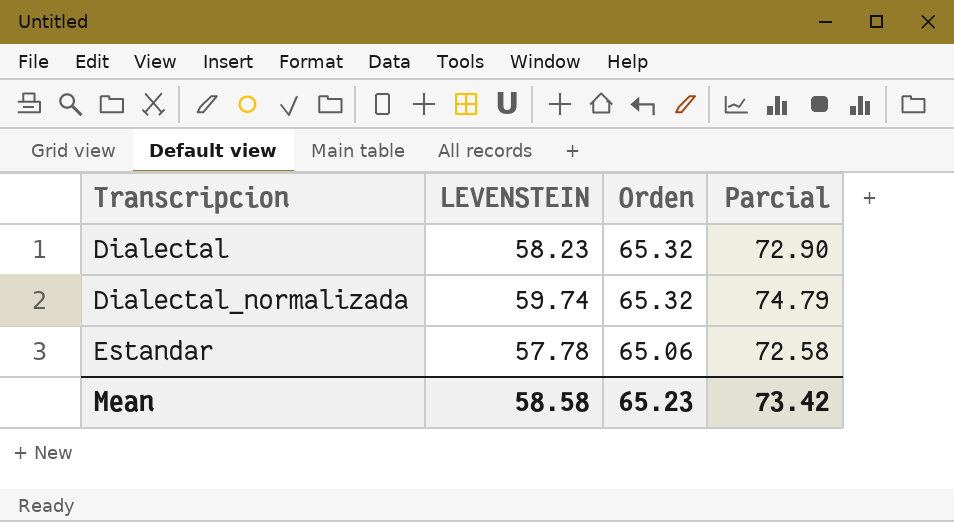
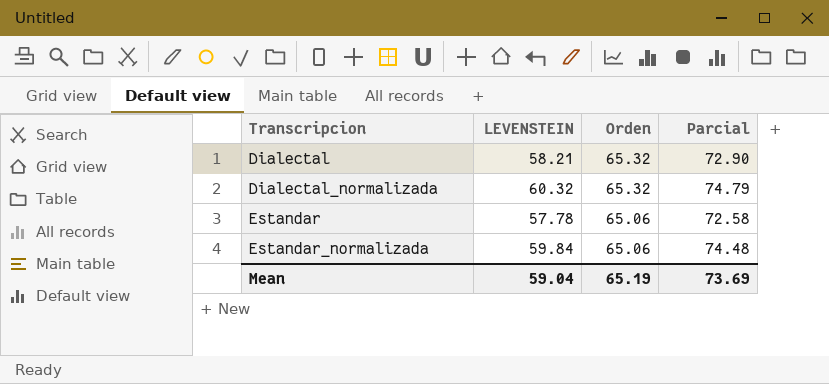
Dialectal | LEVENSTEIN: 58.23 -> 58.21
Dialectal_normalizada | LEVENSTEIN: 59.74 -> 60.32
row Estandar_normalizada: none -> 59.84 | 65.06 | 74.48
Mean | LEVENSTEIN: 58.58 -> 59.04
Mean | Orden: 65.23 -> 65.19
Mean | Parcial: 73.42 -> 73.69

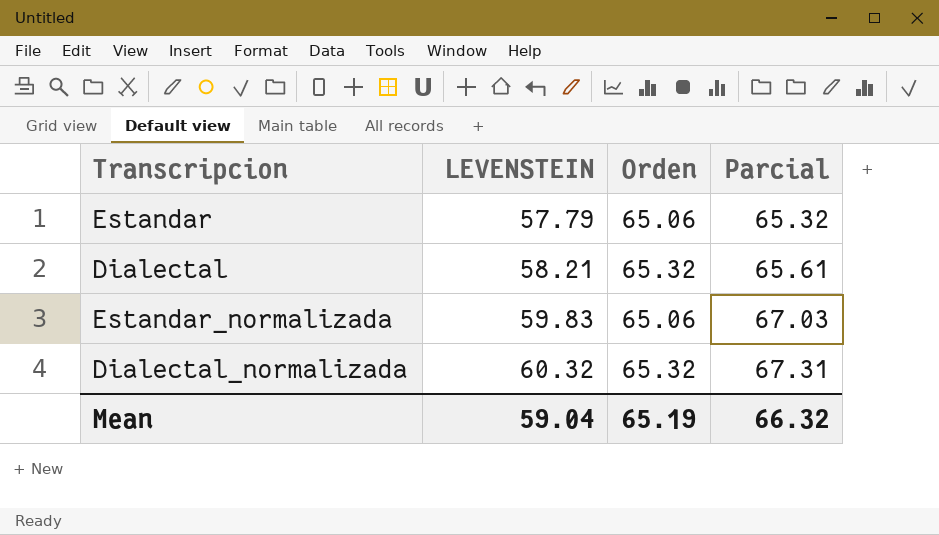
row order: Transcripcion ascending -> LEVENSTEIN ascending
Estandar | LEVENSTEIN: 57.78 -> 57.79
Estandar | Parcial: 72.58 -> 65.32
Dialectal | Parcial: 72.90 -> 65.61
Estandar_normalizada | LEVENSTEIN: 59.84 -> 59.83
Estandar_normalizada | Parcial: 74.48 -> 67.03
Dialectal_normalizada | Parcial: 74.79 -> 67.31
Mean | Parcial: 73.69 -> 66.32

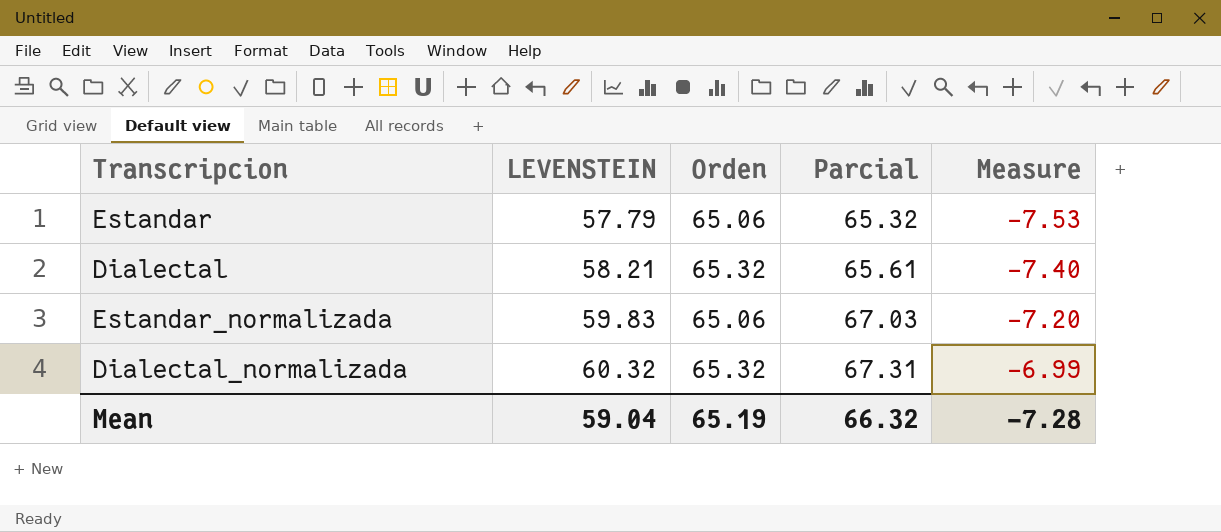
column Measure | formula: none -> [LEVENSTEIN] - [Parcial]

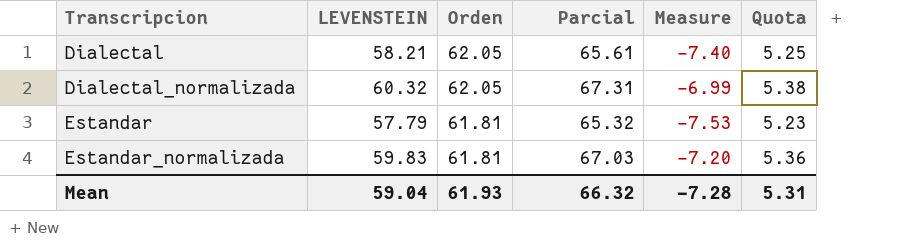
row order: LEVENSTEIN ascending -> Transcripcion ascending
column Quota | formula: none -> [Parcial] * 0.08
Dialectal | Orden: 65.32 -> 62.05
Dialectal_normalizada | Orden: 65.32 -> 62.05
Estandar | Orden: 65.06 -> 61.81
Estandar_normalizada | Orden: 65.06 -> 61.81
Mean | Orden: 65.19 -> 61.93

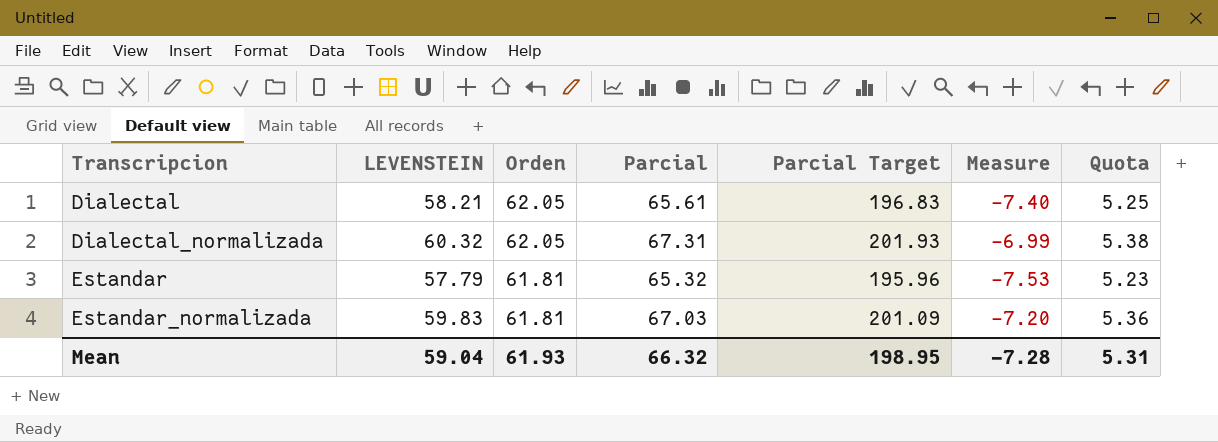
column Parcial Target | formula: none -> [Parcial] * 3

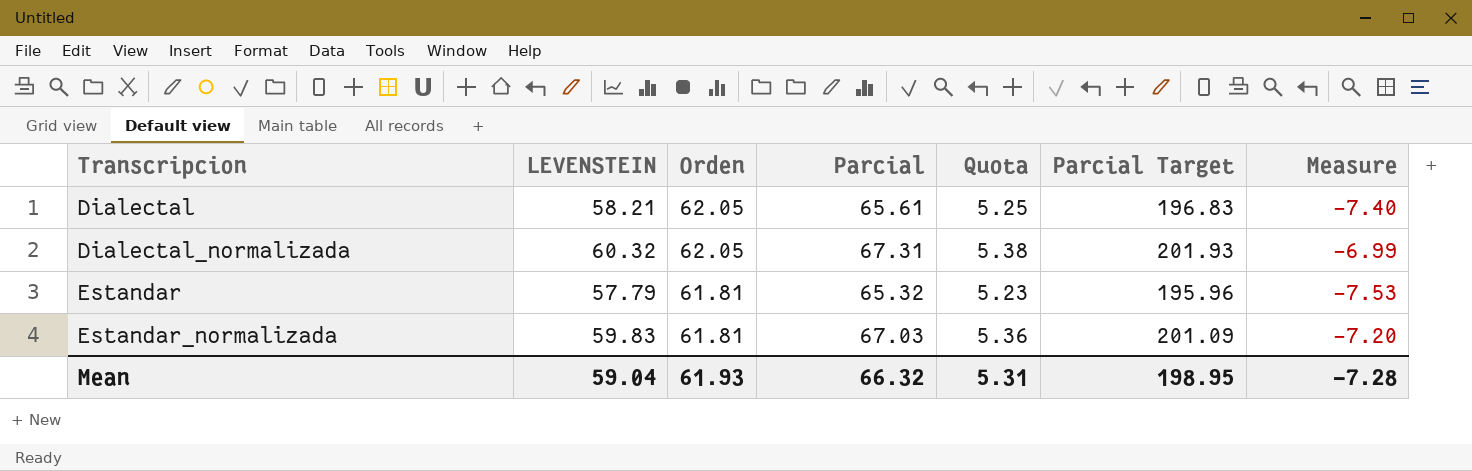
column Quota | position: 7 -> 5

